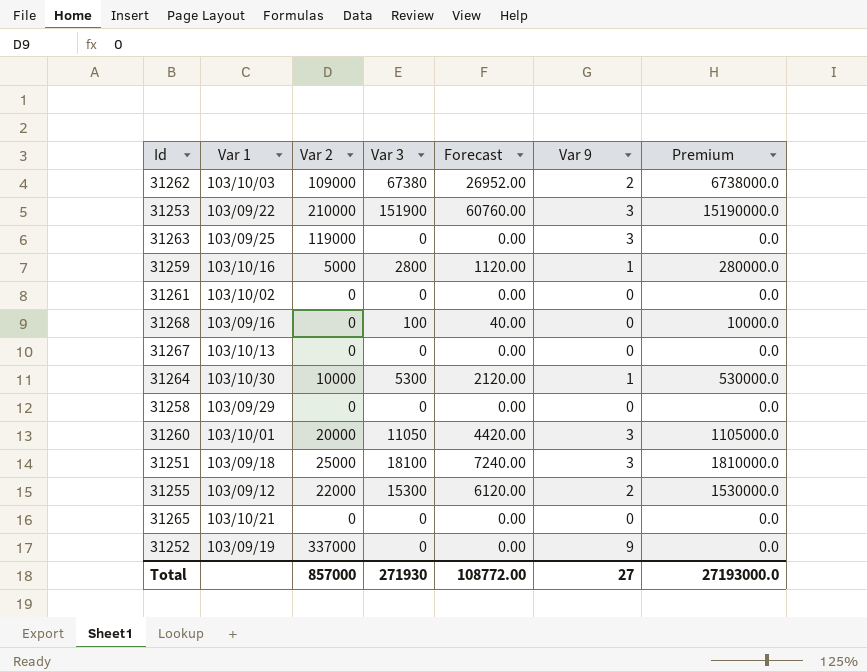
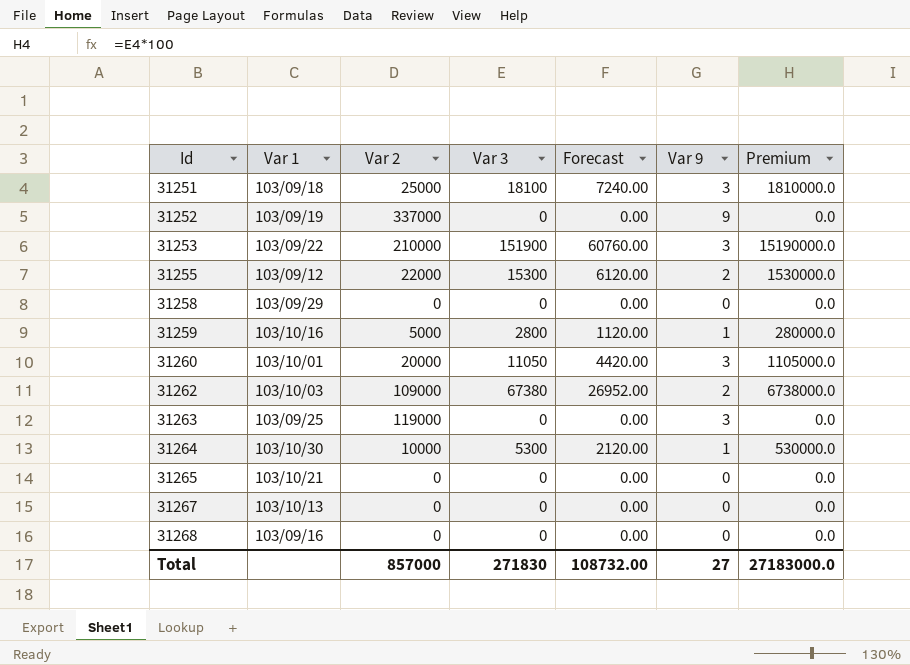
row order: none -> Id ascending
row 31261: 103/10/02 | 0 | 0 | 0.00 | 0 | 0.0 -> none
31268 | Var 3: 100 -> 0
31268 | Forecast: 40.00 -> 0.00
31268 | Premium: 10000.0 -> 0.0
Total | Var 3: 271930 -> 271830
Total | Forecast: 108772.00 -> 108732.00
Total | Premium: 27193000.0 -> 27183000.0

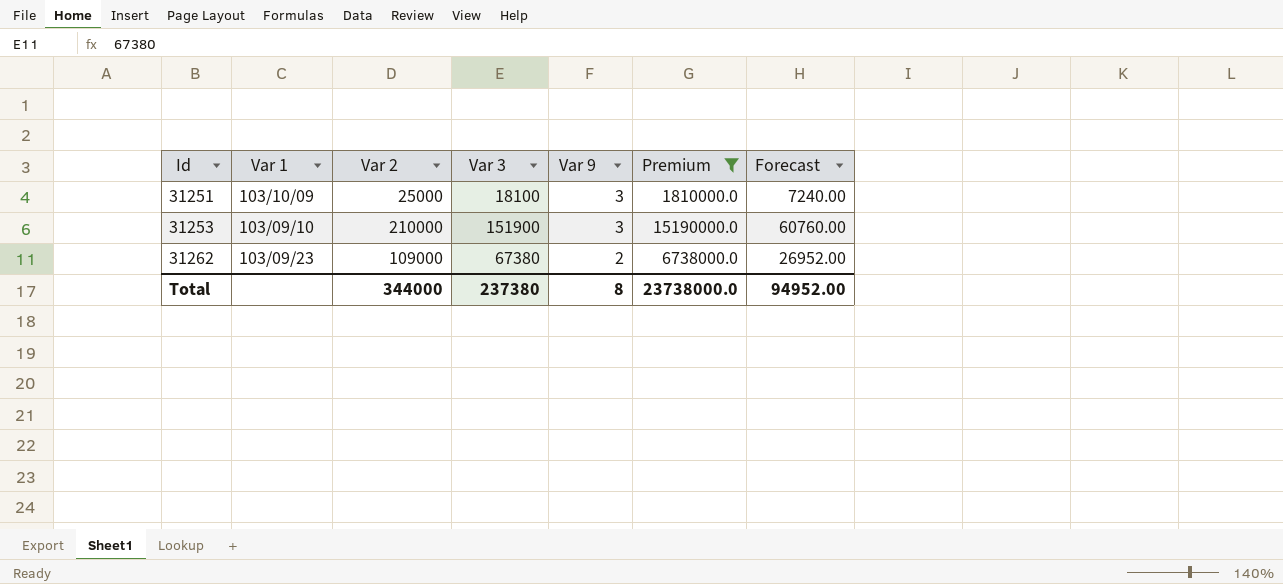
filter: none -> Premium >= 1810000.0
column Forecast | position: 5 -> 7
31251 | Var 1: 103/09/18 -> 103/10/09
31253 | Var 1: 103/09/22 -> 103/09/10
31262 | Var 1: 103/10/03 -> 103/09/23
Total | Var 2: 857000 -> 344000
Total | Var 3: 271830 -> 237380
Total | Var 9: 27 -> 8
Total | Premium: 27183000.0 -> 23738000.0
Total | Forecast: 108732.00 -> 94952.00

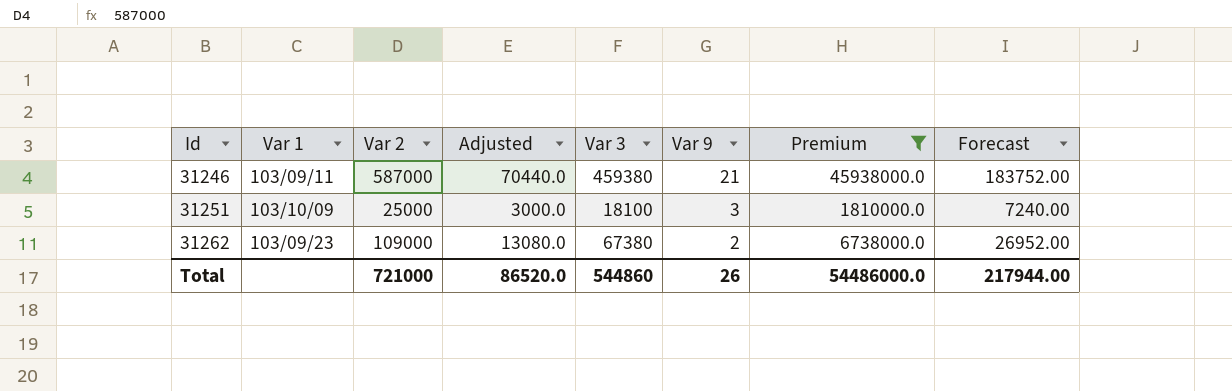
column Adjusted | formula: none -> [Var 2] * 0.12
row 31253: 103/09/10 | 210000 | 151900 | 3 | 15190000.0 | 60760.00 -> none
row 31246: none -> 103/09/11 | 587000 | 70440.0 | 459380 | 21 | 45938000.0 | 183752.00
Total | Var 2: 344000 -> 721000
Total | Var 3: 237380 -> 544860
Total | Var 9: 8 -> 26
Total | Premium: 23738000.0 -> 54486000.0
Total | Forecast: 94952.00 -> 217944.00

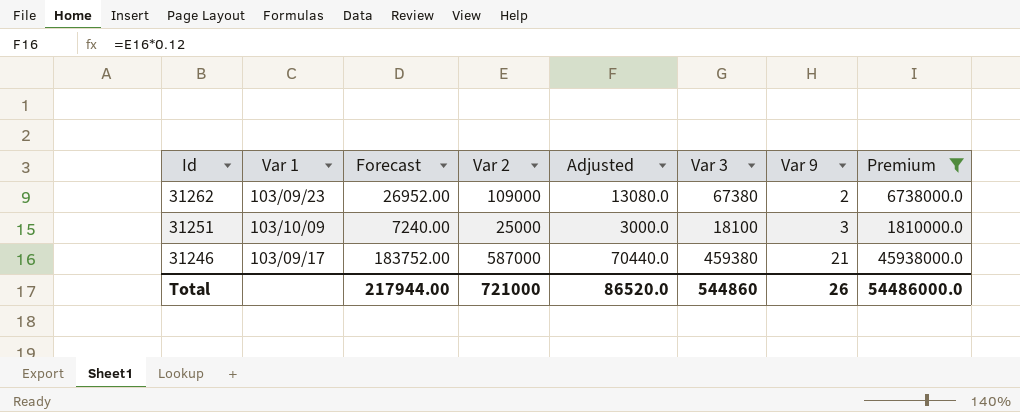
row order: Id ascending -> Id descending
column Forecast | position: 8 -> 3
31246 | Var 1: 103/09/11 -> 103/09/17

